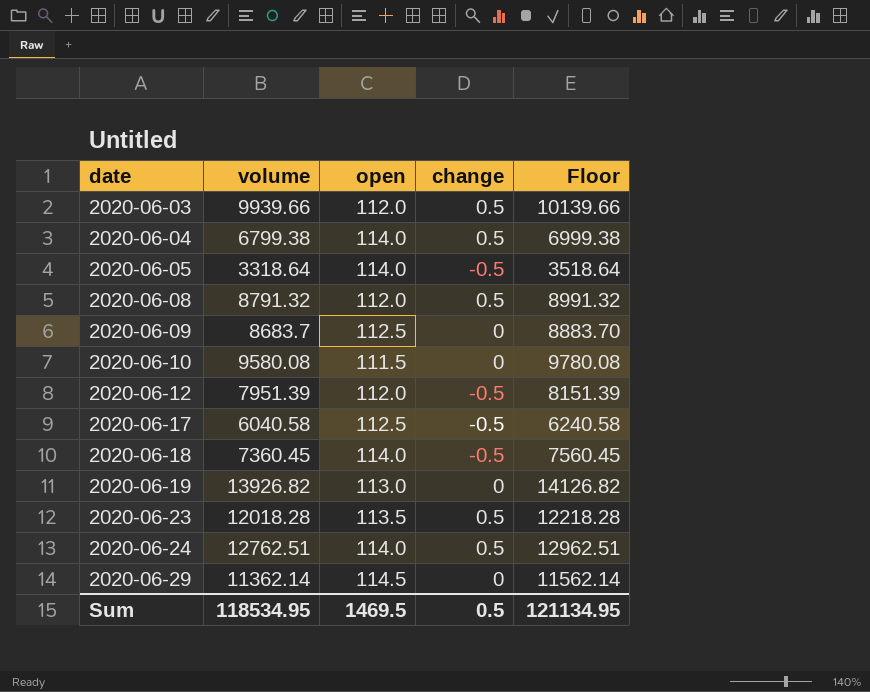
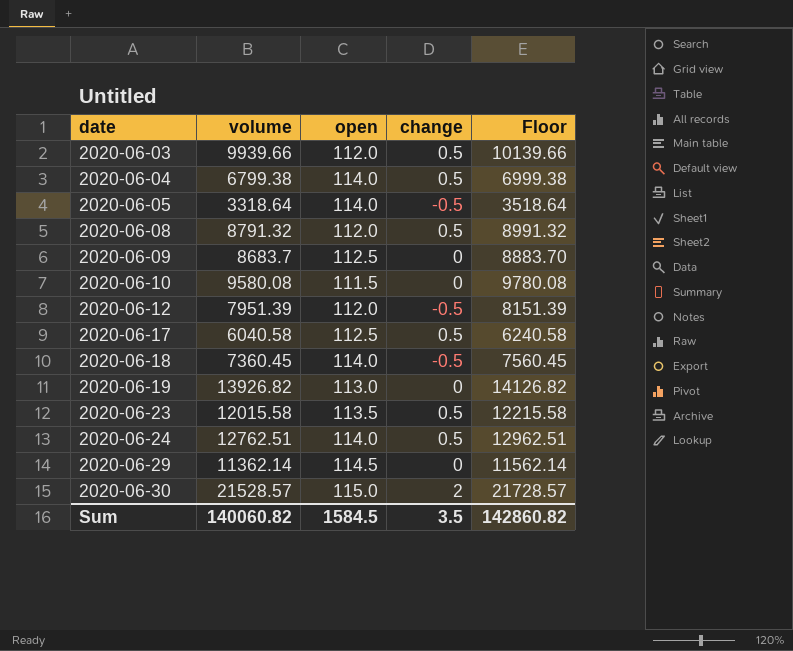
2020-06-17 | change: -0.5 -> 0.5
2020-06-23 | volume: 12018.28 -> 12015.58
2020-06-23 | Floor: 12218.28 -> 12215.58
row 2020-06-30: none -> 21528.57 | 115.0 | 2 | 21728.57
Sum | volume: 118534.95 -> 140060.82
Sum | open: 1469.5 -> 1584.5
Sum | change: 0.5 -> 3.5
Sum | Floor: 121134.95 -> 142860.82

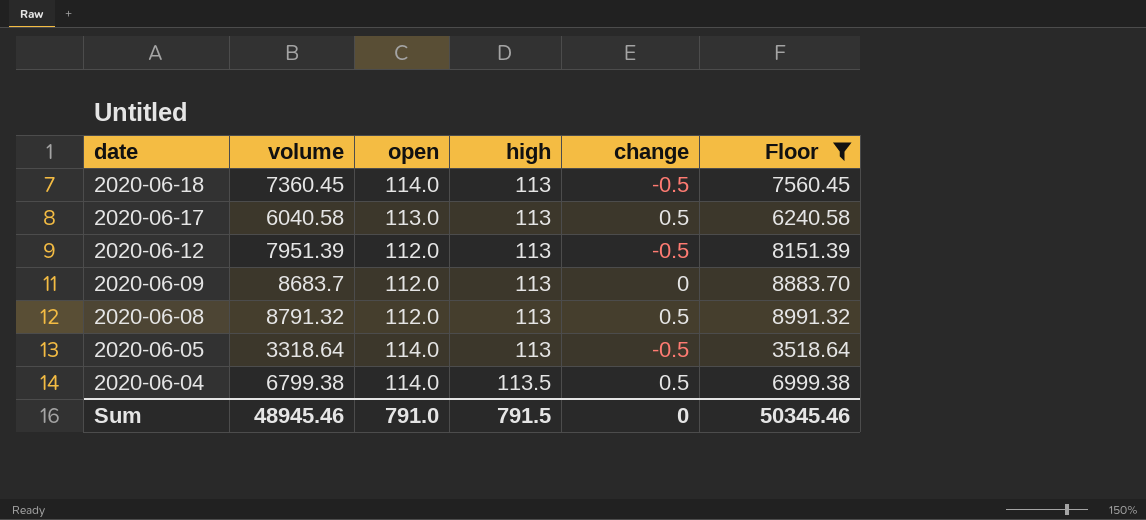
filter: none -> Floor <= 8991.32
row order: date ascending -> date descending
column high | position: none -> 4
2020-06-17 | open: 112.5 -> 113.0
2020-06-09 | open: 112.5 -> 112.0
Sum | volume: 140060.82 -> 48945.46
Sum | open: 1584.5 -> 791.0
Sum | change: 3.5 -> 0
Sum | Floor: 142860.82 -> 50345.46

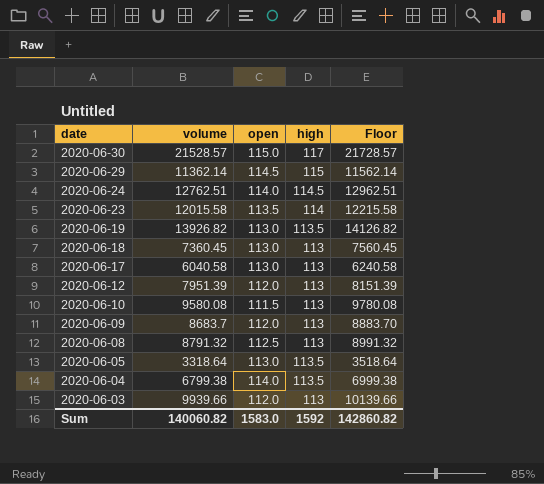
filter: Floor <= 8991.32 -> none
column change | position: 5 -> none
2020-06-18 | open: 114.0 -> 113.0
2020-06-08 | open: 112.0 -> 112.5
2020-06-05 | open: 114.0 -> 113.0
2020-06-05 | high: 113 -> 113.5
Sum | volume: 48945.46 -> 140060.82
Sum | open: 791.0 -> 1583.0
Sum | high: 791.5 -> 1592
Sum | Floor: 50345.46 -> 142860.82

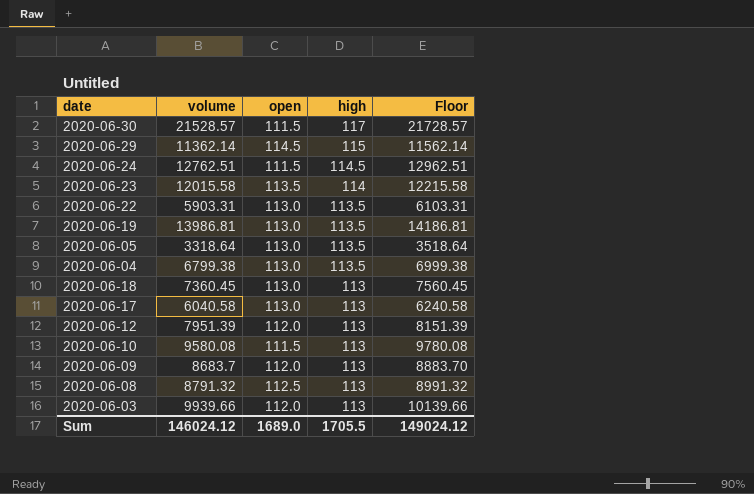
row order: date descending -> high descending
2020-06-30 | open: 115.0 -> 111.5
2020-06-24 | open: 114.0 -> 111.5
row 2020-06-22: none -> 5903.31 | 113.0 | 113.5 | 6103.31
2020-06-19 | volume: 13926.82 -> 13986.81
2020-06-19 | Floor: 14126.82 -> 14186.81
2020-06-04 | open: 114.0 -> 113.0
Sum | volume: 140060.82 -> 146024.12
Sum | open: 1583.0 -> 1689.0
Sum | high: 1592 -> 1705.5
Sum | Floor: 142860.82 -> 149024.12

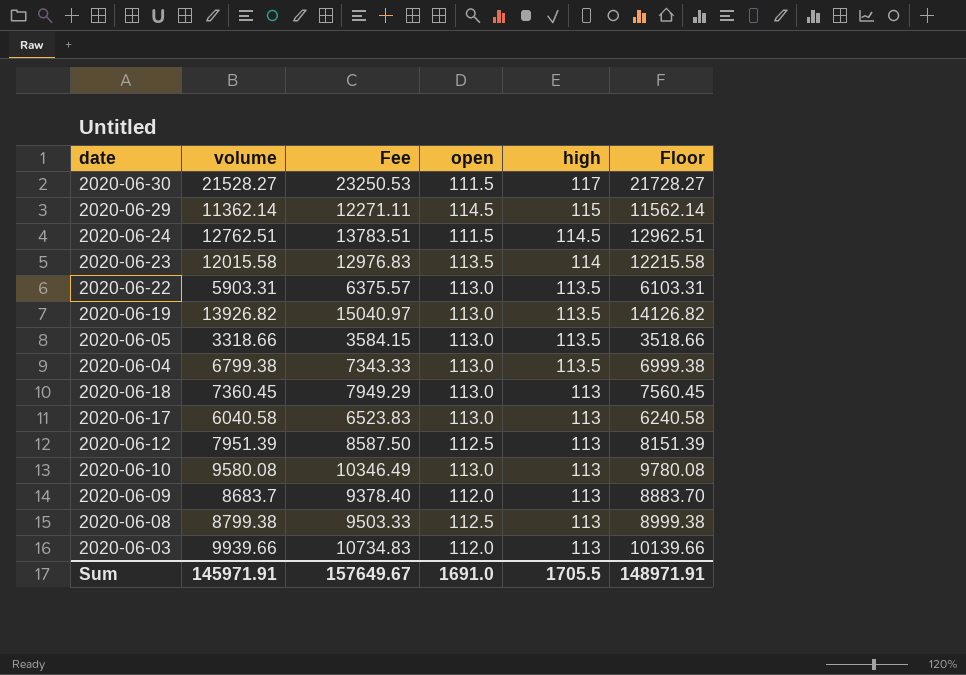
column Fee | formula: none -> [volume] * 1.08
2020-06-30 | volume: 21528.57 -> 21528.27
2020-06-30 | Floor: 21728.57 -> 21728.27
2020-06-19 | volume: 13986.81 -> 13926.82
2020-06-19 | Floor: 14186.81 -> 14126.82
2020-06-05 | volume: 3318.64 -> 3318.66
2020-06-05 | Floor: 3518.64 -> 3518.66
2020-06-12 | open: 112.0 -> 112.5
2020-06-10 | open: 111.5 -> 113.0
2020-06-08 | volume: 8791.32 -> 8799.38
2020-06-08 | Floor: 8991.32 -> 8999.38
Sum | volume: 146024.12 -> 145971.91
Sum | open: 1689.0 -> 1691.0
Sum | Floor: 149024.12 -> 148971.91

